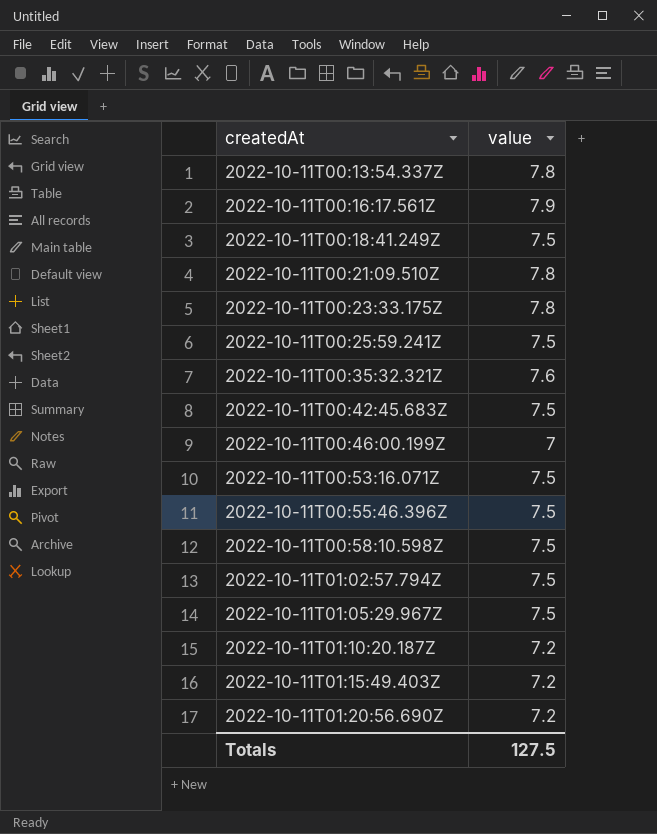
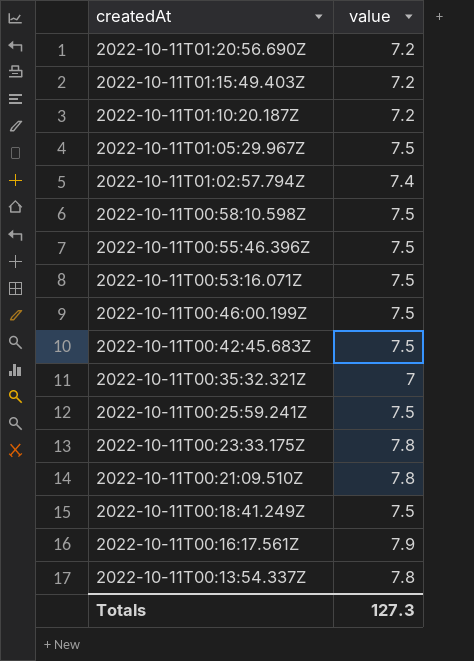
row order: createdAt ascending -> createdAt descending
2022-10-11T01:02:57.794Z | value: 7.5 -> 7.4
2022-10-11T00:46:00.199Z | value: 7 -> 7.5
2022-10-11T00:35:32.321Z | value: 7.6 -> 7
Totals | value: 127.5 -> 127.3

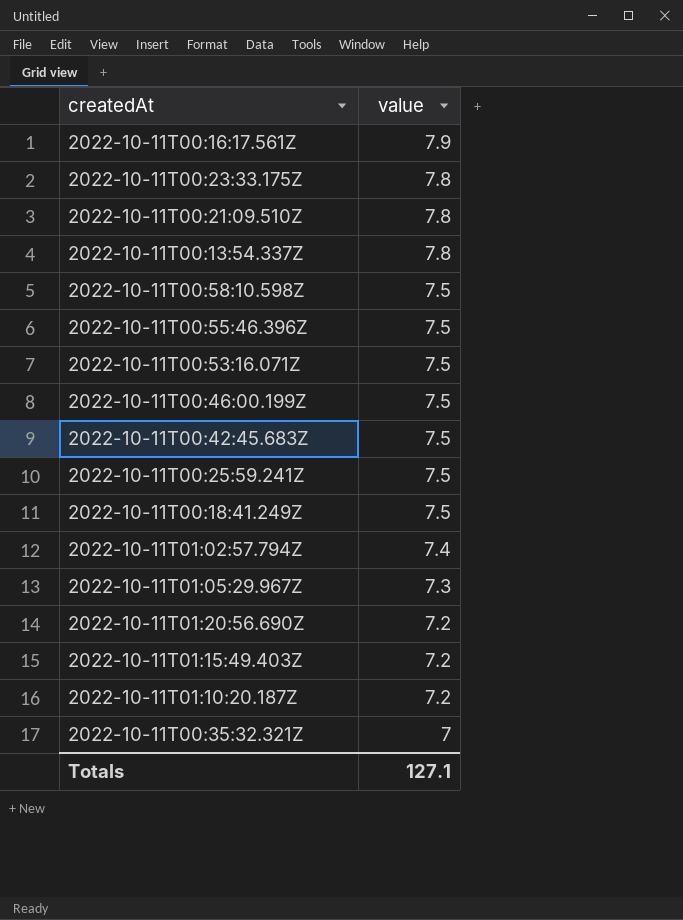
row order: createdAt descending -> value descending
2022-10-11T01:05:29.967Z | value: 7.5 -> 7.3
Totals | value: 127.3 -> 127.1

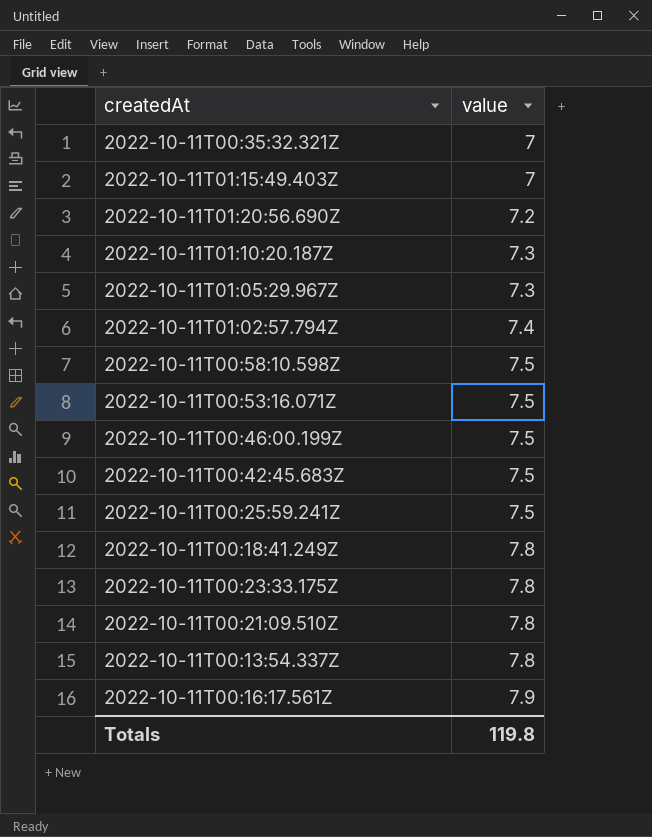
row order: value descending -> value ascending
row 2022-10-11T00:55:46.396Z: 7.5 -> none
2022-10-11T01:15:49.403Z | value: 7.2 -> 7
2022-10-11T01:10:20.187Z | value: 7.2 -> 7.3
2022-10-11T00:18:41.249Z | value: 7.5 -> 7.8
Totals | value: 127.1 -> 119.8

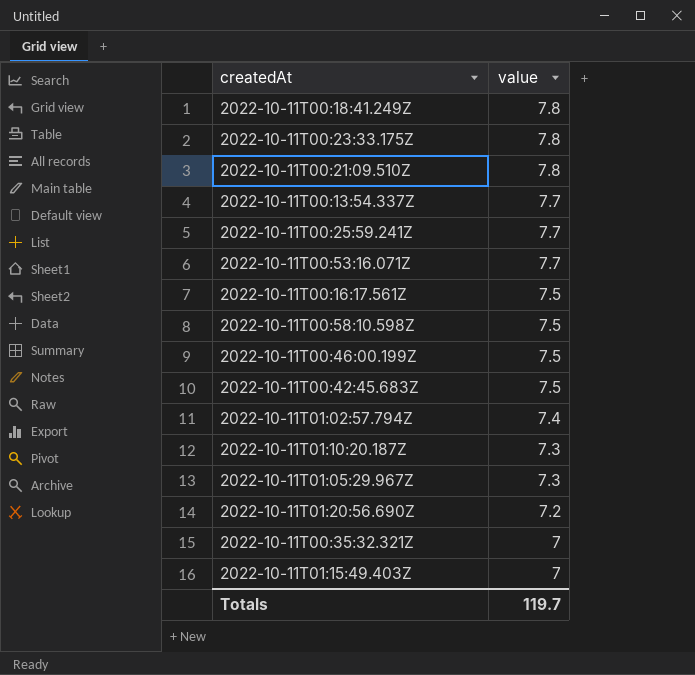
row order: value ascending -> value descending
2022-10-11T00:13:54.337Z | value: 7.8 -> 7.7
2022-10-11T00:25:59.241Z | value: 7.5 -> 7.7
2022-10-11T00:53:16.071Z | value: 7.5 -> 7.7
2022-10-11T00:16:17.561Z | value: 7.9 -> 7.5
Totals | value: 119.8 -> 119.7

